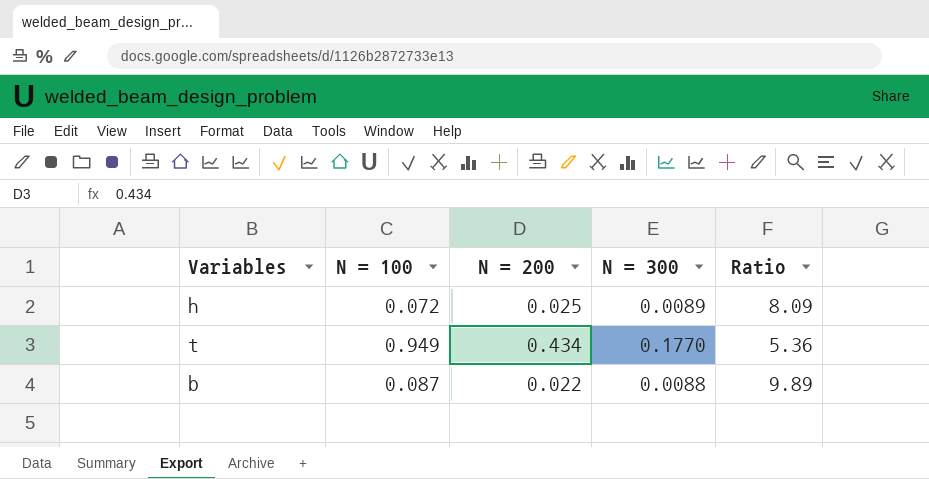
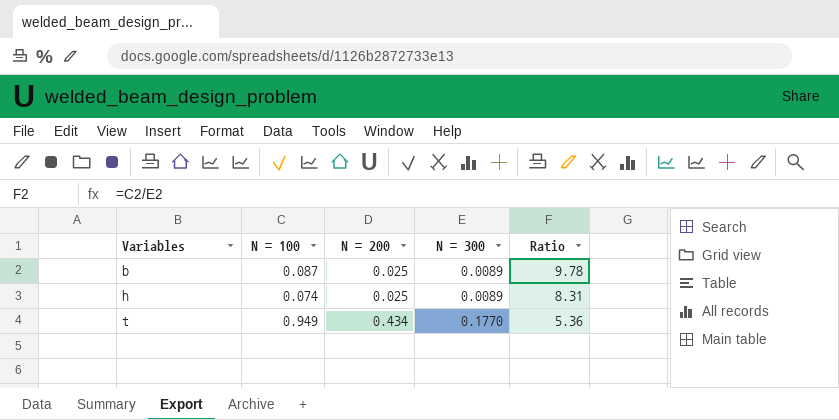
row order: none -> Variables ascending
b | N = 200: 0.022 -> 0.025
b | N = 300: 0.0088 -> 0.0089
b | Ratio: 9.89 -> 9.78
h | N = 100: 0.072 -> 0.074
h | Ratio: 8.09 -> 8.31

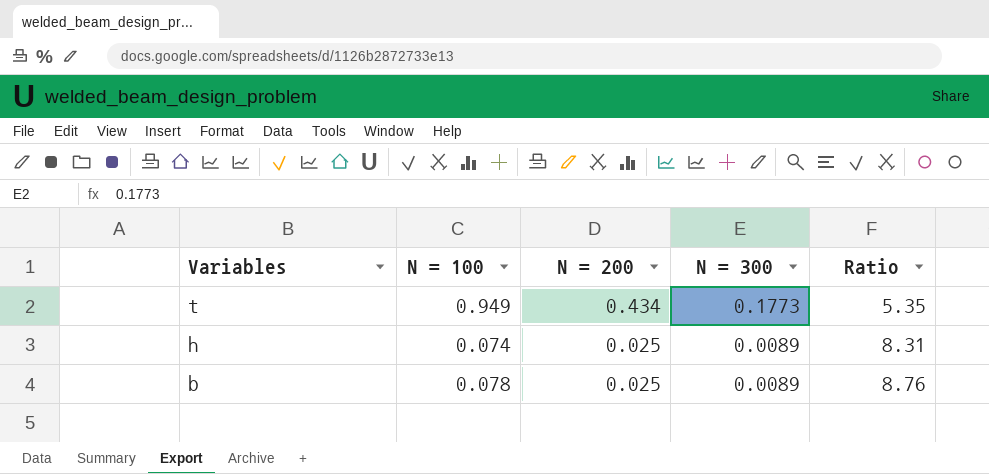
row order: Variables ascending -> Variables descending
t | N = 300: 0.1770 -> 0.1773
t | Ratio: 5.36 -> 5.35
b | N = 100: 0.087 -> 0.078
b | Ratio: 9.78 -> 8.76

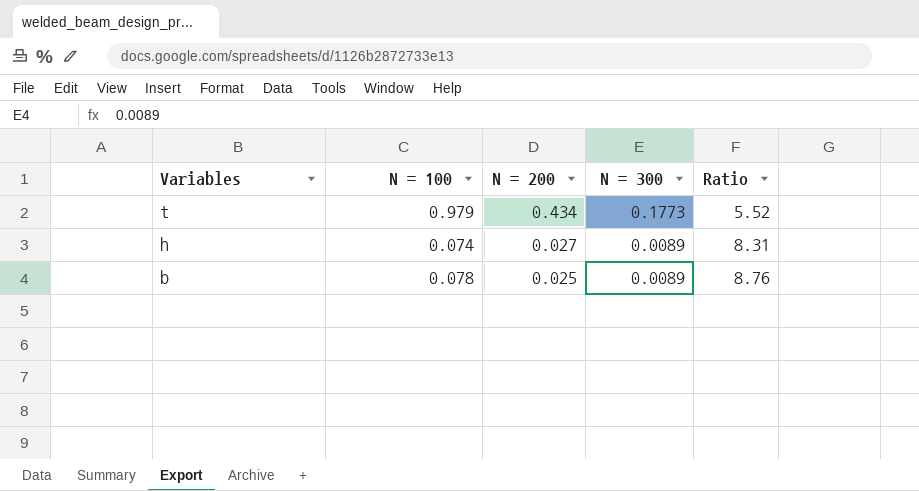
t | N = 100: 0.949 -> 0.979
t | Ratio: 5.35 -> 5.52
h | N = 200: 0.025 -> 0.027

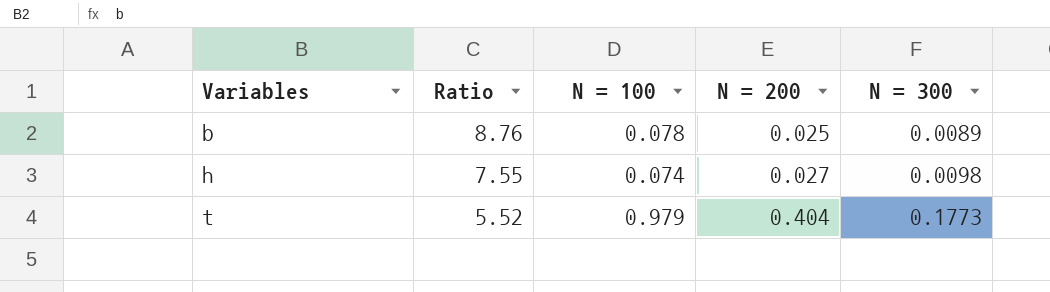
row order: Variables descending -> Variables ascending
column Ratio | position: 5 -> 2
h | Ratio: 8.31 -> 7.55
h | N = 300: 0.0089 -> 0.0098
t | N = 200: 0.434 -> 0.404

